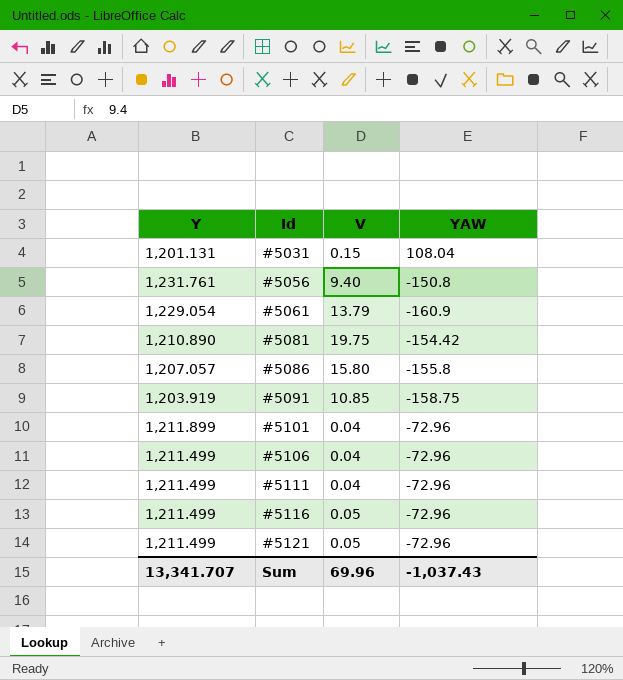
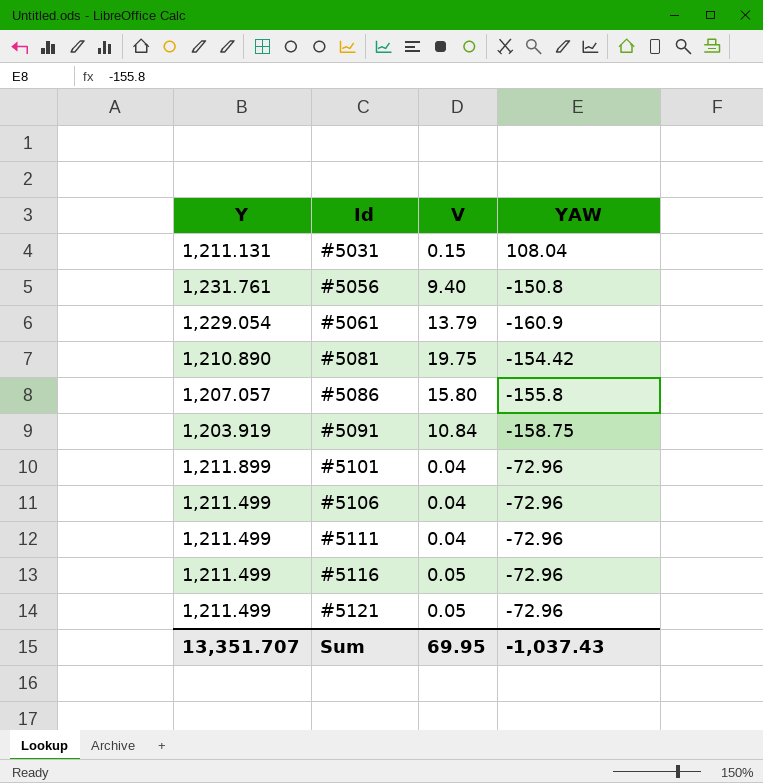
#5031 | Y: 1,201.131 -> 1,211.131
#5091 | V: 10.85 -> 10.84
Sum | Y: 13,341.707 -> 13,351.707
Sum | V: 69.96 -> 69.95

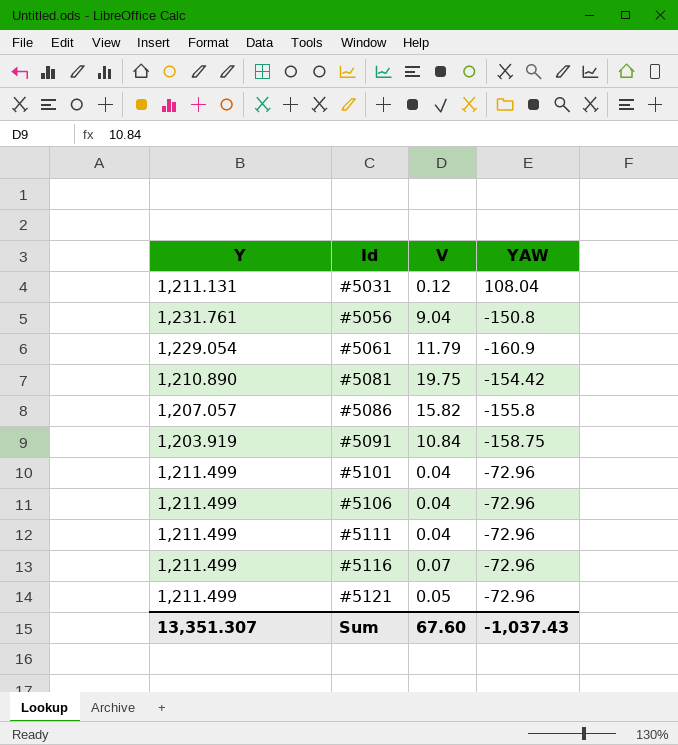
#5031 | V: 0.15 -> 0.12
#5056 | V: 9.40 -> 9.04
#5061 | V: 13.79 -> 11.79
#5086 | V: 15.80 -> 15.82
#5101 | Y: 1,211.899 -> 1,211.499
#5116 | V: 0.05 -> 0.07
Sum | Y: 13,351.707 -> 13,351.307
Sum | V: 69.95 -> 67.60

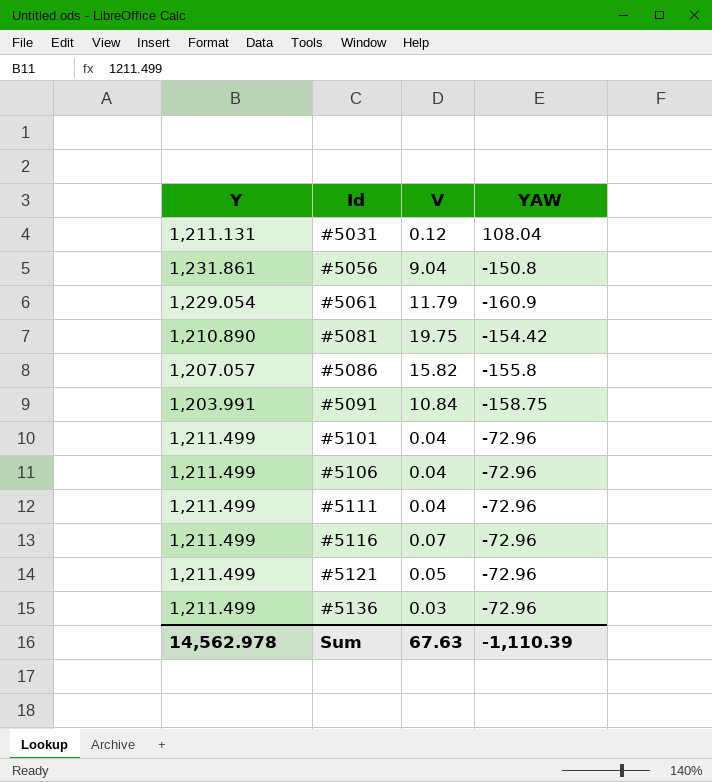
#5056 | Y: 1,231.761 -> 1,231.861
#5091 | Y: 1,203.919 -> 1,203.991
row #5136: none -> 1,211.499 | 0.03 | -72.96
Sum | Y: 13,351.307 -> 14,562.978
Sum | V: 67.60 -> 67.63
Sum | YAW: -1,037.43 -> -1,110.39

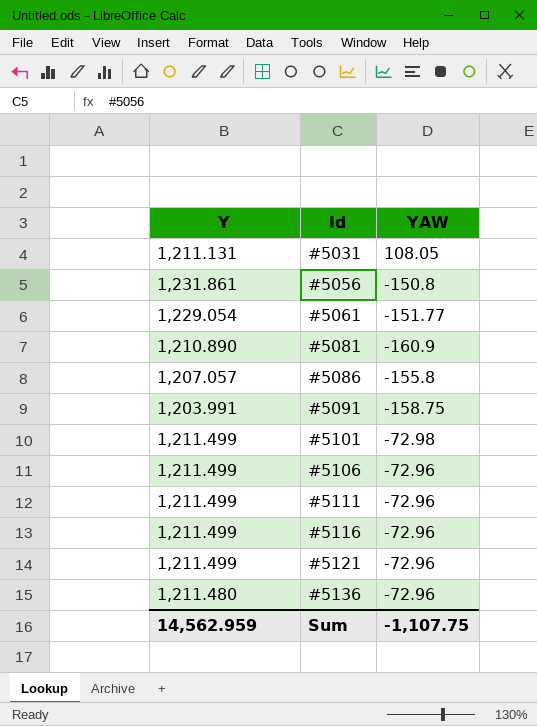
column V | position: 3 -> none
#5031 | YAW: 108.04 -> 108.05
#5061 | YAW: -160.9 -> -151.77
#5081 | YAW: -154.42 -> -160.9
#5101 | YAW: -72.96 -> -72.98
#5136 | Y: 1,211.499 -> 1,211.480
Sum | Y: 14,562.978 -> 14,562.959
Sum | YAW: -1,110.39 -> -1,107.75

